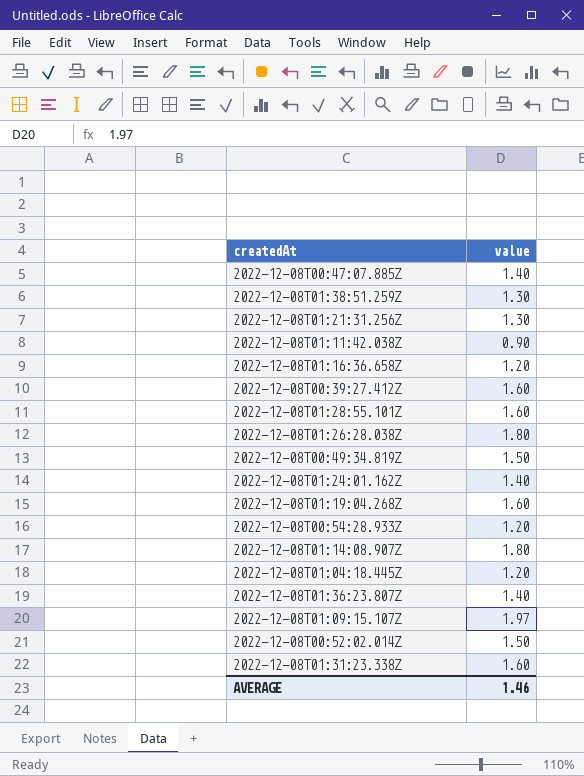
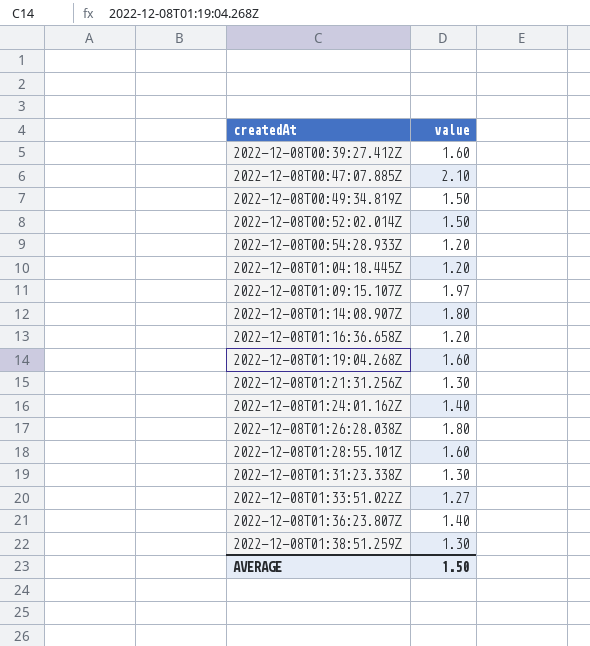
row order: none -> createdAt ascending
row 2022-12-08T01:11:42.038Z: 0.90 -> none
2022-12-08T00:47:07.885Z | value: 1.40 -> 2.10
2022-12-08T01:31:23.338Z | value: 1.60 -> 1.30
row 2022-12-08T01:33:51.022Z: none -> 1.27
AVERAGE | value: 1.46 -> 1.50

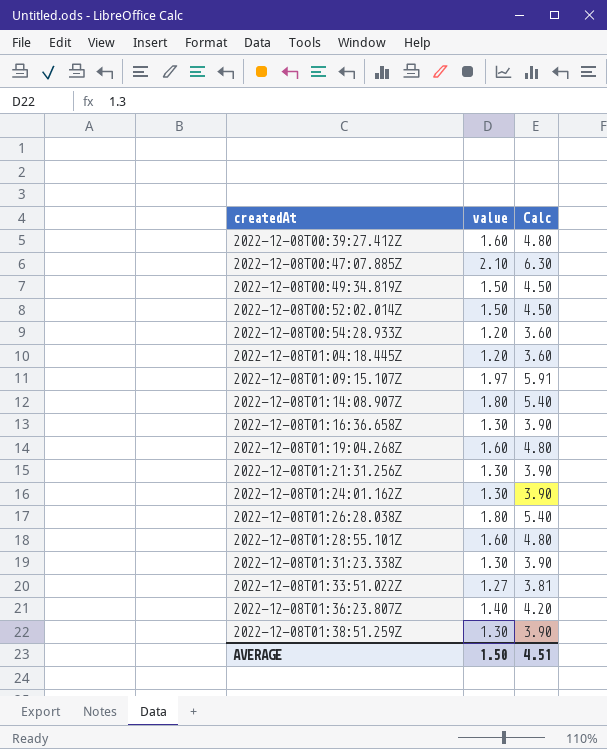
column Calc | formula: none -> [value] * 3
2022-12-08T01:16:36.658Z | value: 1.20 -> 1.30
2022-12-08T01:24:01.162Z | value: 1.40 -> 1.30

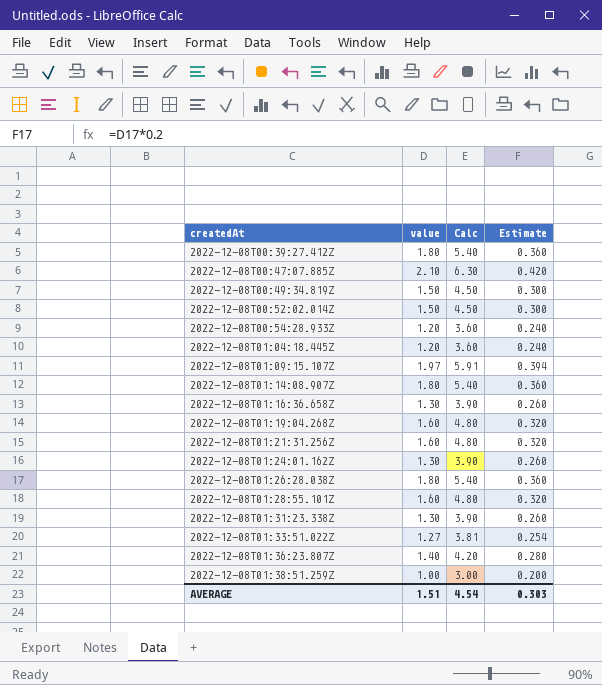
column Estimate | formula: none -> [value] * 0.2
2022-12-08T00:39:27.412Z | value: 1.60 -> 1.80
2022-12-08T00:39:27.412Z | Calc: 4.80 -> 5.40
2022-12-08T01:21:31.256Z | value: 1.30 -> 1.60
2022-12-08T01:21:31.256Z | Calc: 3.90 -> 4.80
2022-12-08T01:38:51.259Z | value: 1.30 -> 1.00
2022-12-08T01:38:51.259Z | Calc: 3.90 -> 3.00
AVERAGE | value: 1.50 -> 1.51
AVERAGE | Calc: 4.51 -> 4.54

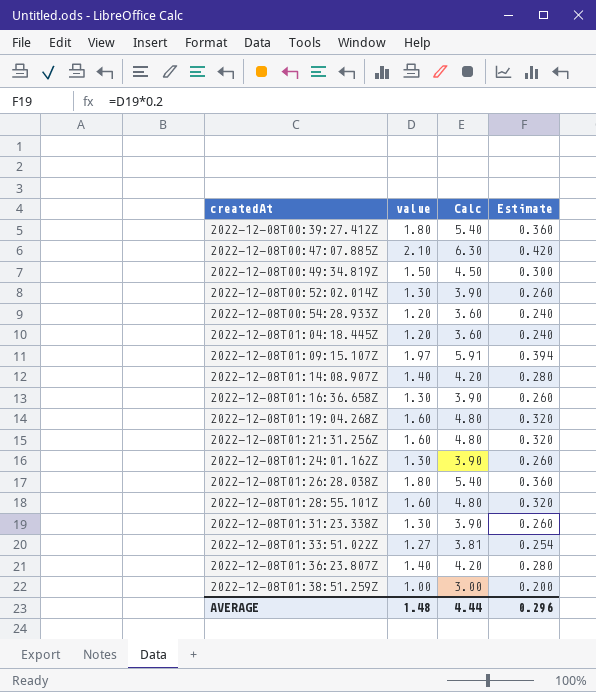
2022-12-08T00:52:02.014Z | value: 1.50 -> 1.30
2022-12-08T00:52:02.014Z | Calc: 4.50 -> 3.90
2022-12-08T00:52:02.014Z | Estimate: 0.300 -> 0.260
2022-12-08T01:14:08.907Z | value: 1.80 -> 1.40
2022-12-08T01:14:08.907Z | Calc: 5.40 -> 4.20
2022-12-08T01:14:08.907Z | Estimate: 0.360 -> 0.280
AVERAGE | value: 1.51 -> 1.48
AVERAGE | Calc: 4.54 -> 4.44
AVERAGE | Estimate: 0.303 -> 0.296

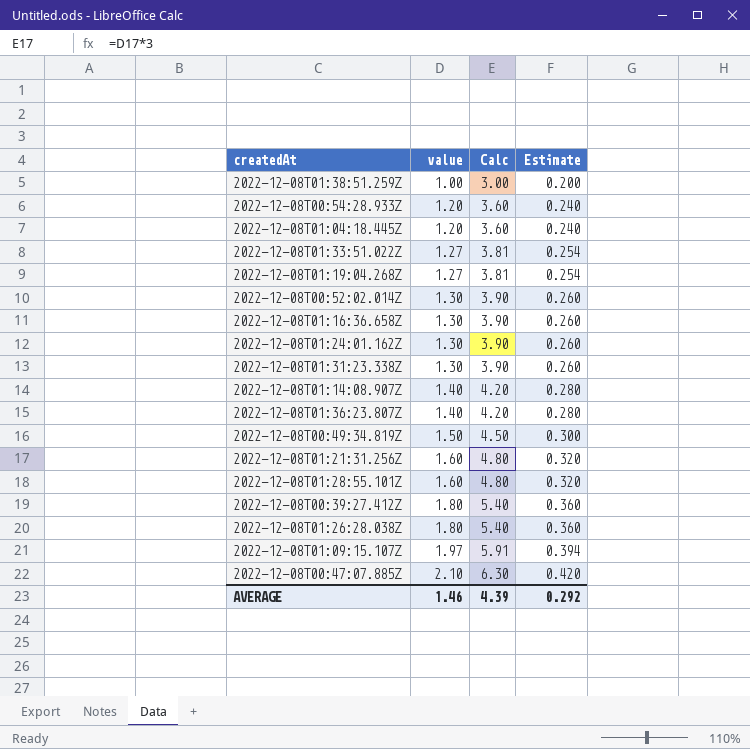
row order: createdAt ascending -> value ascending
2022-12-08T01:19:04.268Z | value: 1.60 -> 1.27
2022-12-08T01:19:04.268Z | Calc: 4.80 -> 3.81
2022-12-08T01:19:04.268Z | Estimate: 0.320 -> 0.254
AVERAGE | value: 1.48 -> 1.46
AVERAGE | Calc: 4.44 -> 4.39
AVERAGE | Estimate: 0.296 -> 0.292

